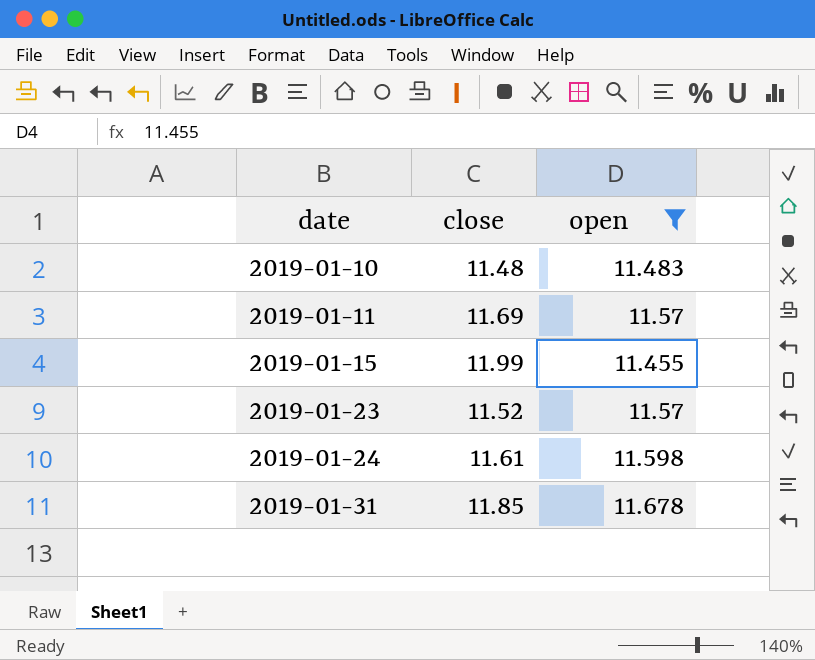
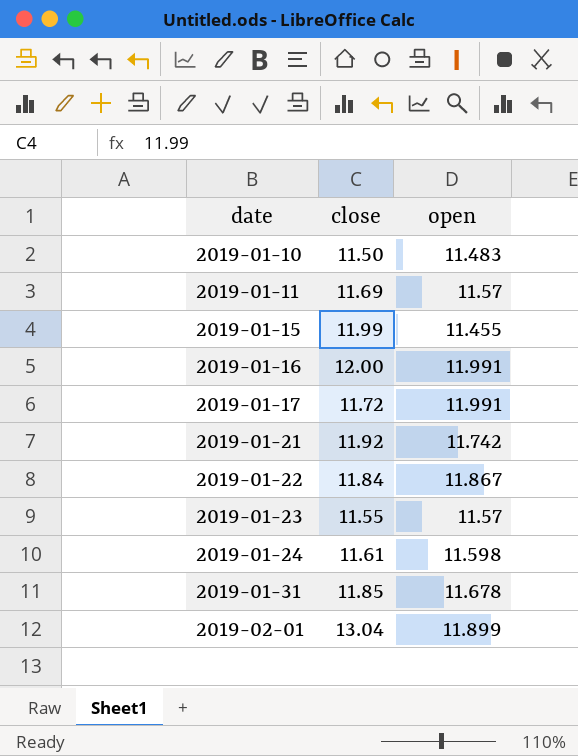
filter: open <= 11.678 -> none
2019-01-10 | close: 11.48 -> 11.50
2019-01-23 | close: 11.52 -> 11.55

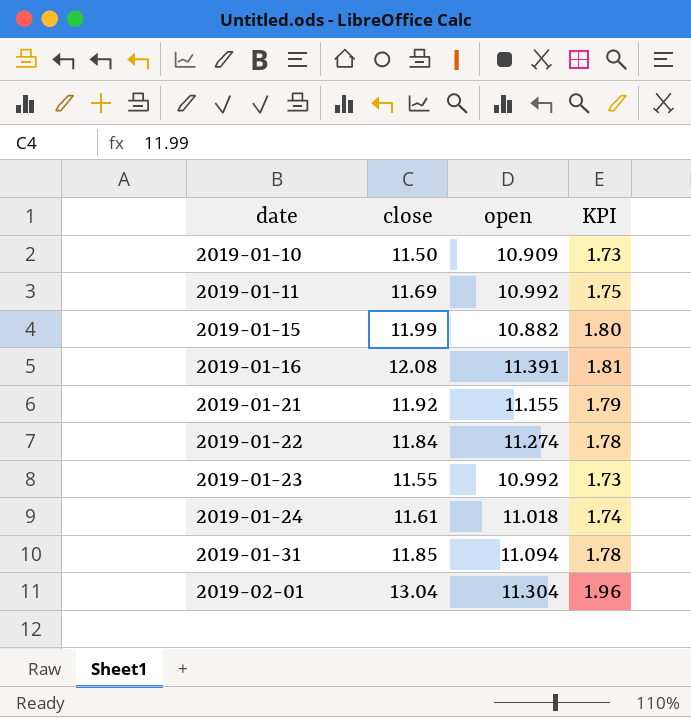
column KPI | formula: none -> [close] * 0.15
row 2019-01-17: 11.72 | 11.991 -> none
2019-01-10 | open: 11.483 -> 10.909
2019-01-11 | open: 11.57 -> 10.992
2019-01-15 | open: 11.455 -> 10.882
2019-01-16 | close: 12.00 -> 12.08
2019-01-16 | open: 11.991 -> 11.391
2019-01-21 | open: 11.742 -> 11.155
2019-01-22 | open: 11.867 -> 11.274
2019-01-23 | open: 11.57 -> 10.992
2019-01-24 | open: 11.598 -> 11.018
2019-01-31 | open: 11.678 -> 11.094
2019-02-01 | open: 11.899 -> 11.304

